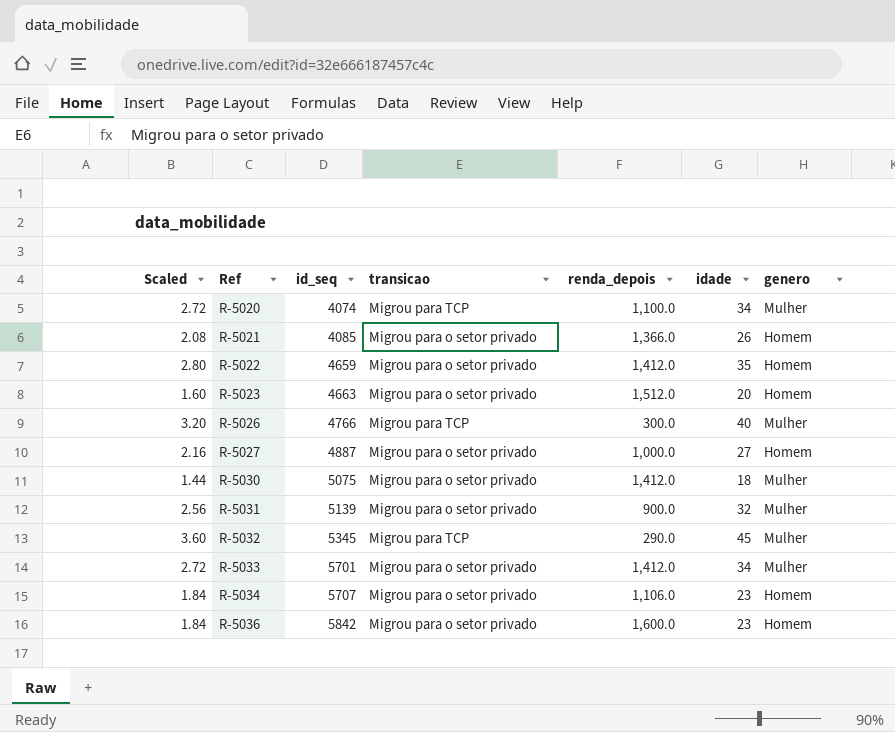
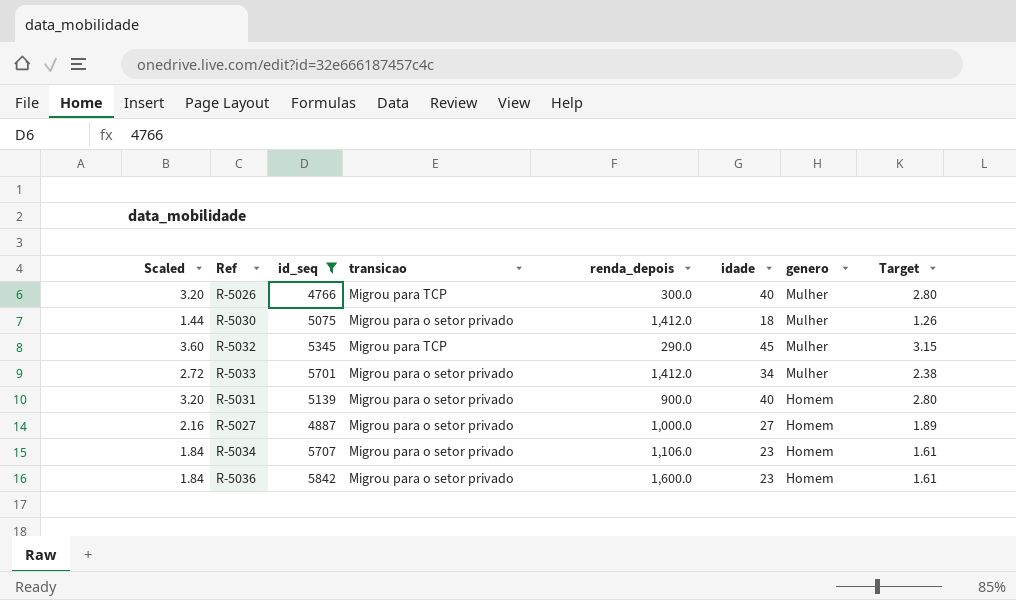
filter: none -> id_seq >= 4766
row order: Ref ascending -> genero descending
column Target | formula: none -> [idade] * 0.07
R-5031 | Scaled: 2.56 -> 3.20
R-5031 | idade: 32 -> 40
R-5031 | genero: Mulher -> Homem

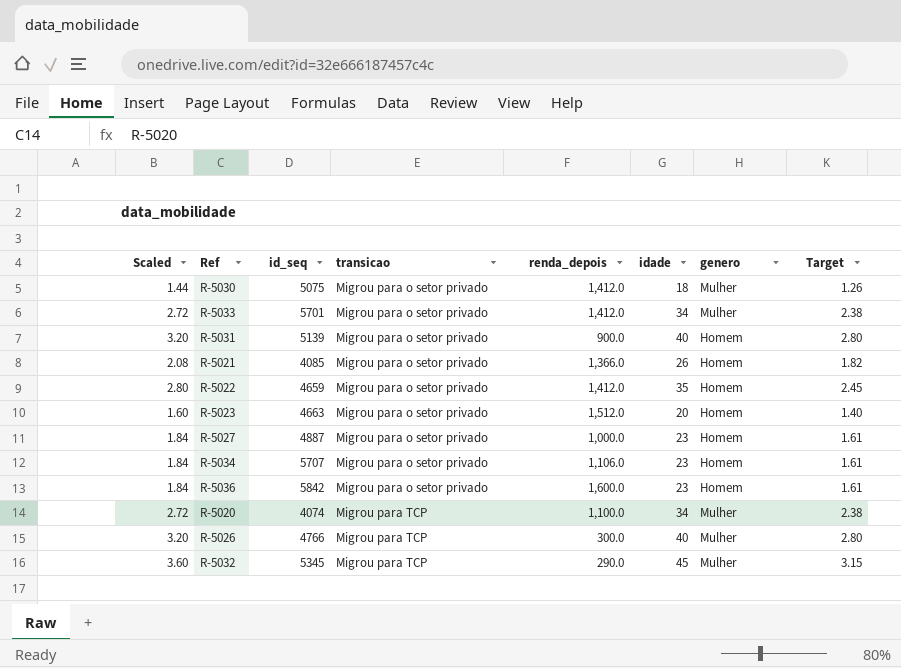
filter: id_seq >= 4766 -> none
row order: genero descending -> transicao ascending
R-5027 | Scaled: 2.16 -> 1.84
R-5027 | idade: 27 -> 23
R-5027 | Target: 1.89 -> 1.61

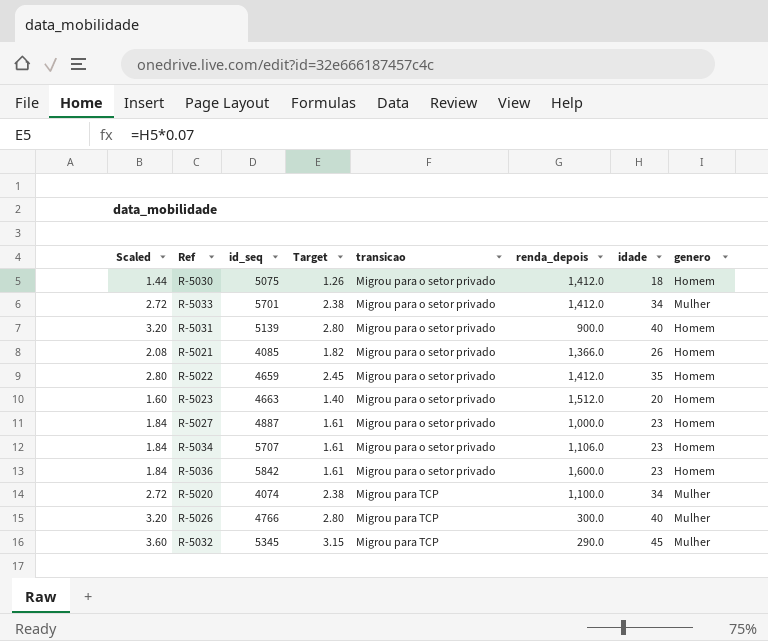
column Target | position: 8 -> 4
R-5030 | genero: Mulher -> Homem

